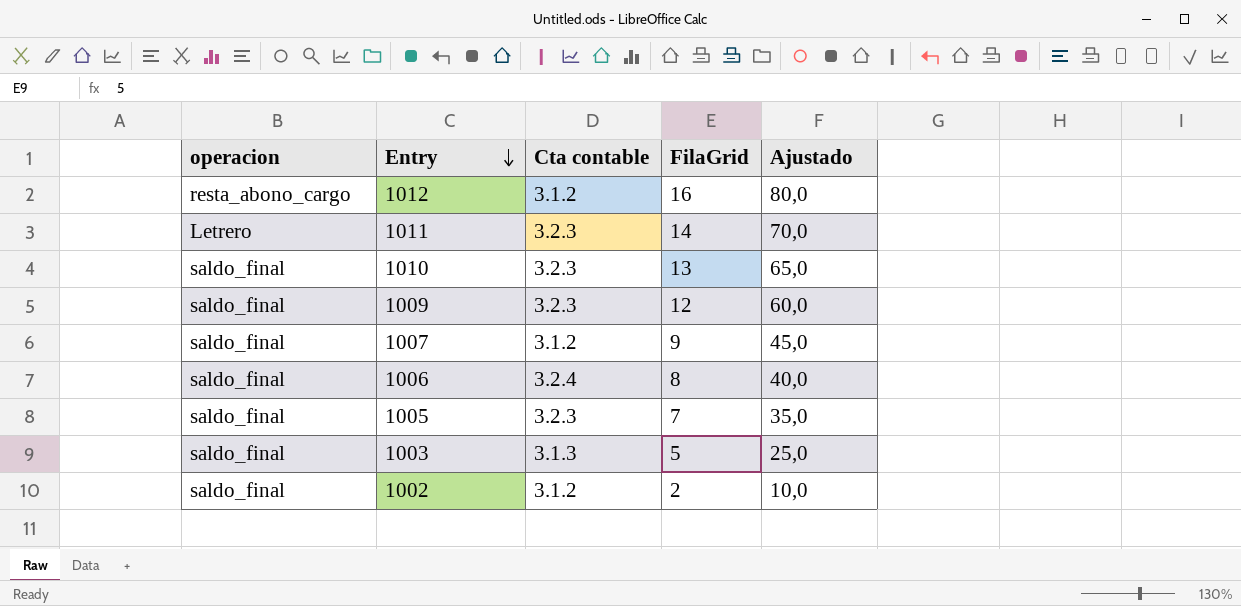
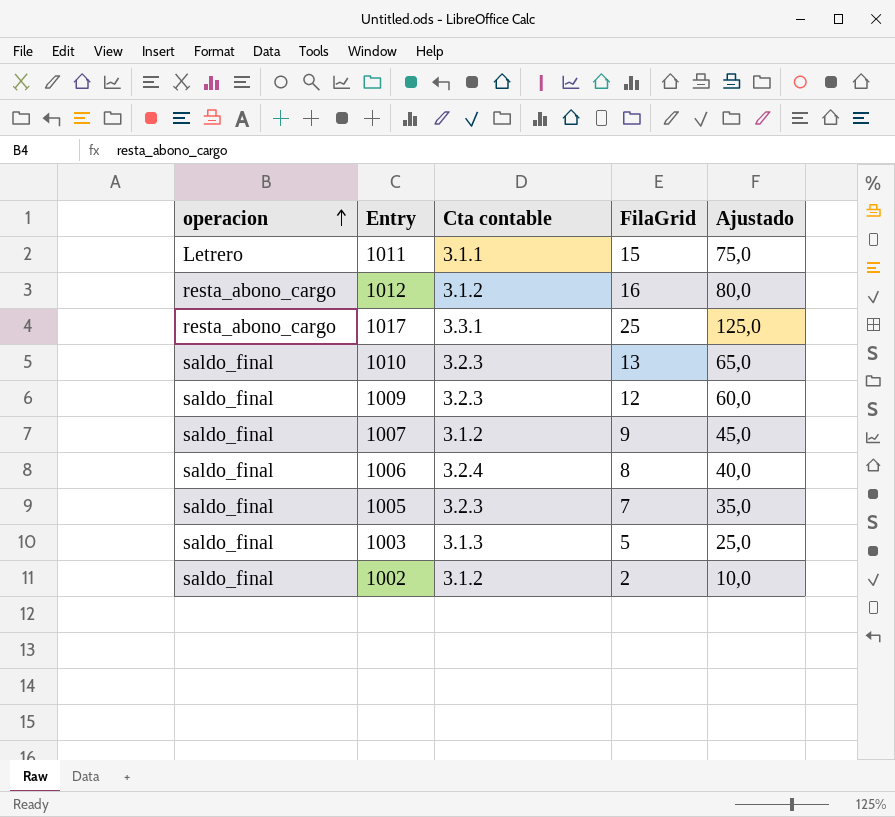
row order: Entry descending -> operacion ascending
1011 | Cta contable: 3.2.3 -> 3.1.1
1011 | FilaGrid: 14 -> 15
1011 | Ajustado: 70,0 -> 75,0
row 1017: none -> resta_abono_cargo | 3.3.1 | 25 | 125,0

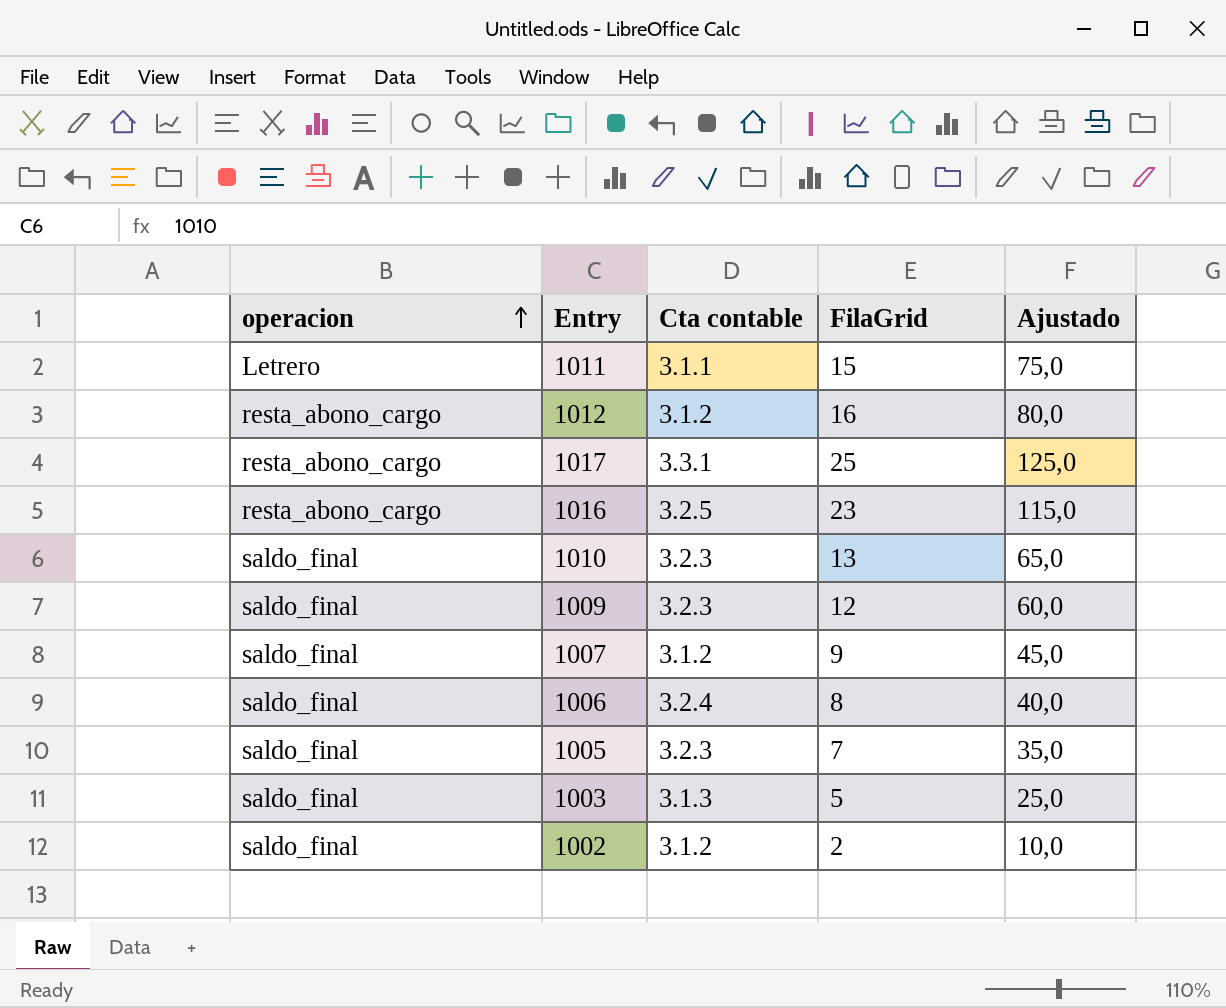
row 1016: none -> resta_abono_cargo | 3.2.5 | 23 | 115,0

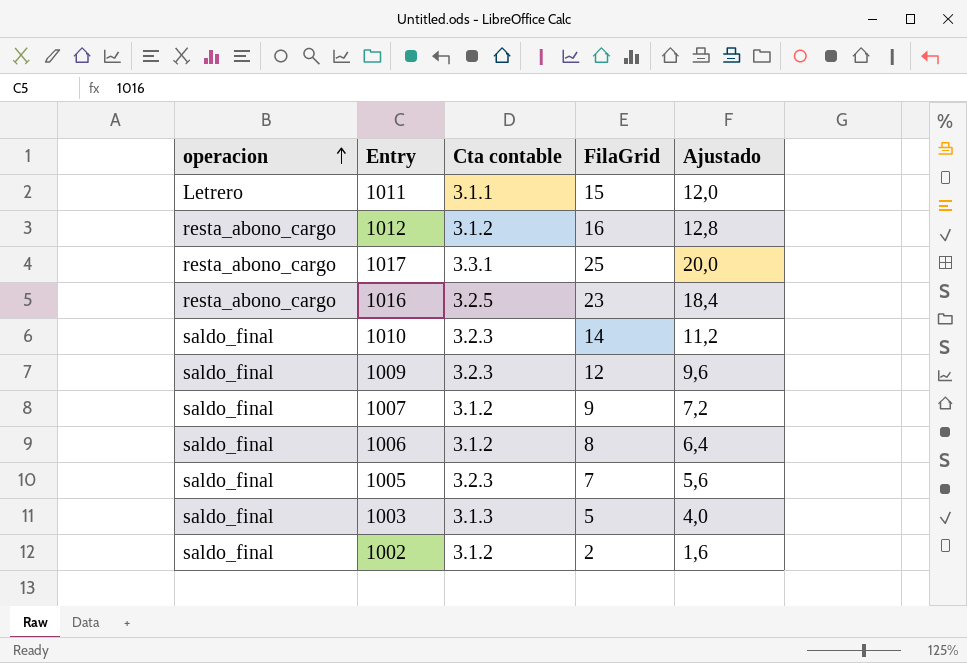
column Ajustado | formula: [FilaGrid] * 5 -> [FilaGrid] * 0,8
1010 | FilaGrid: 13 -> 14
1006 | Cta contable: 3.2.4 -> 3.1.2

